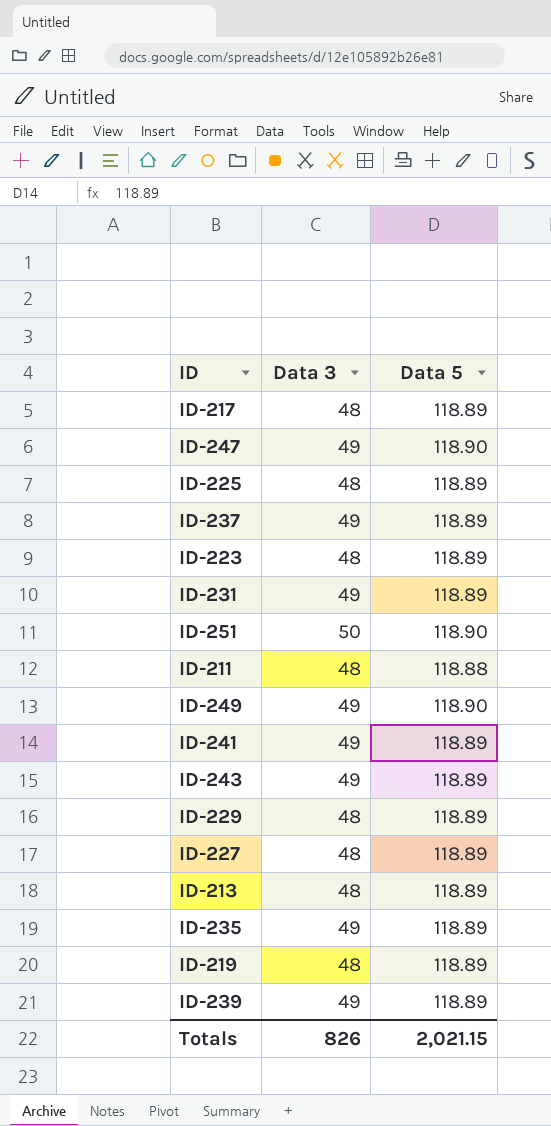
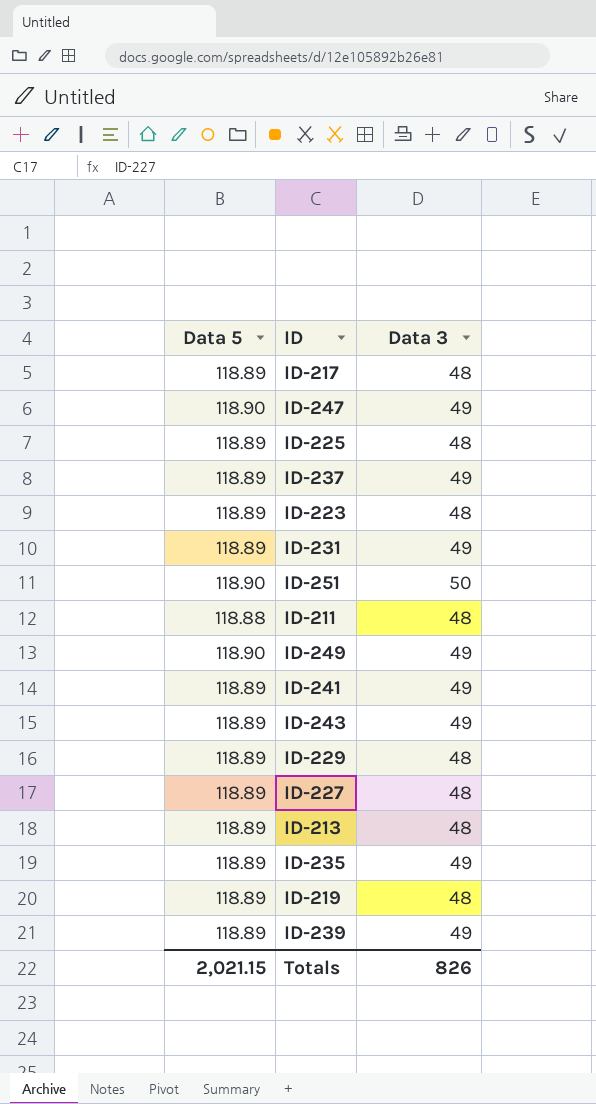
column Data 5 | position: 3 -> 1

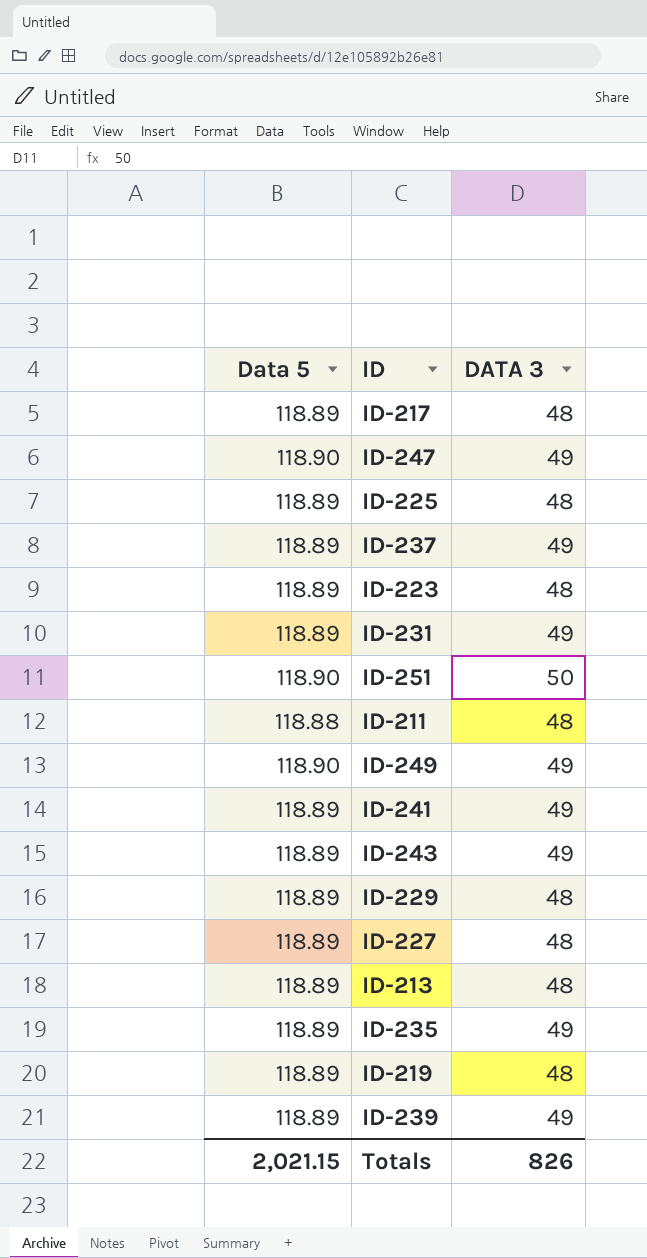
column name: Data 3 -> DATA 3

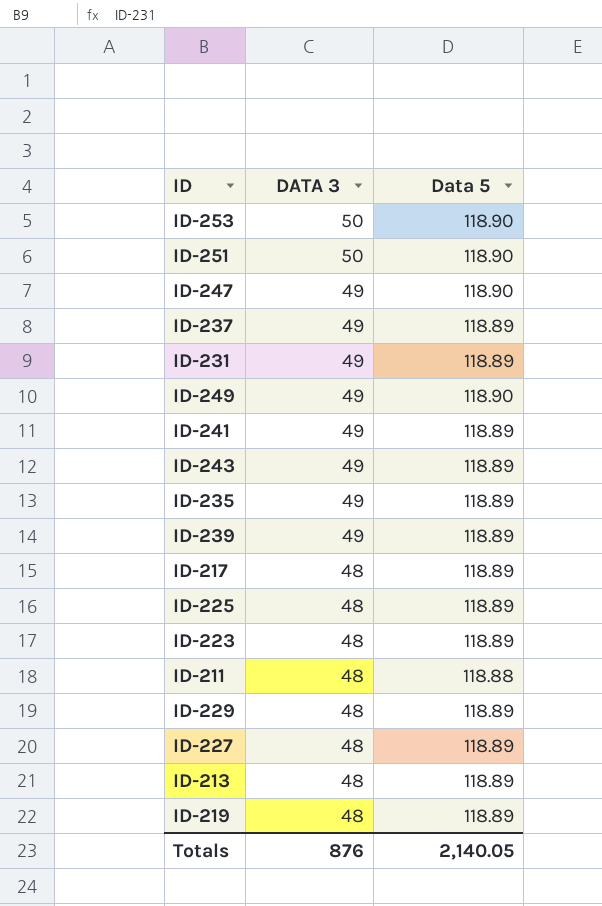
row order: none -> DATA 3 descending
column Data 5 | position: 1 -> 3
row ID-253: none -> 50 | 118.90
Totals | DATA 3: 826 -> 876
Totals | Data 5: 2,021.15 -> 2,140.05

